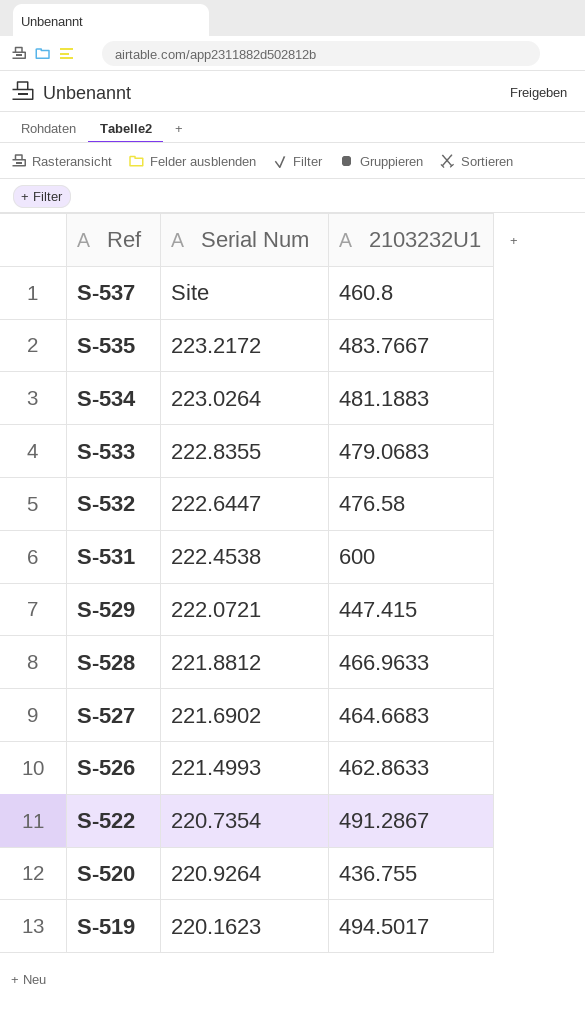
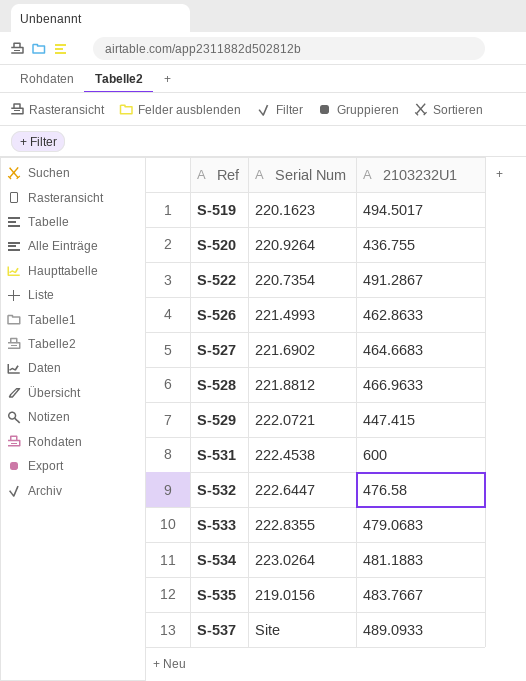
row order: Ref descending -> Ref ascending
S-535 | Serial Num: 223.2172 -> 219.0156
S-537 | 2103232U1: 460.8 -> 489.0933

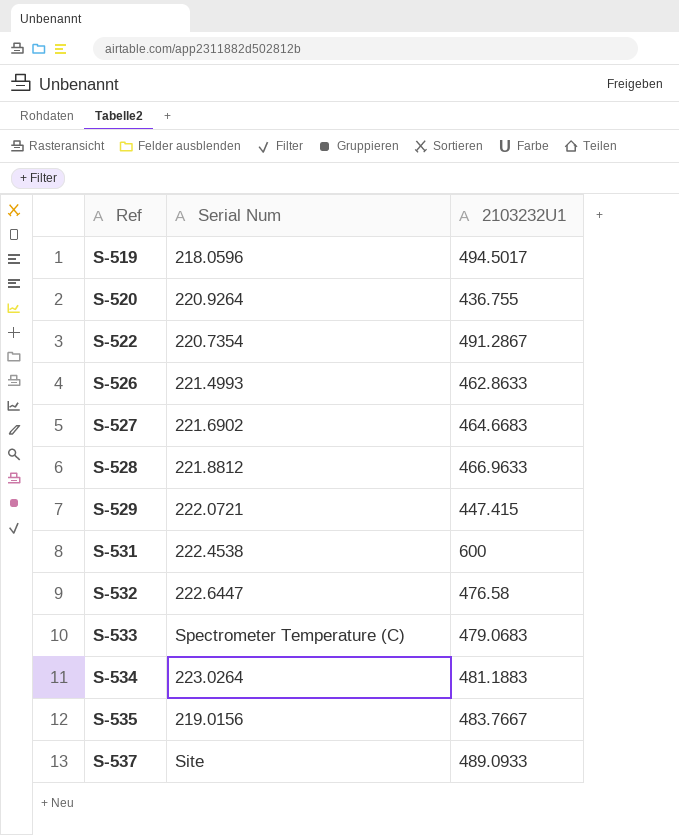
S-519 | Serial Num: 220.1623 -> 218.0596
S-533 | Serial Num: 222.8355 -> Spectrometer Temperature (C)

